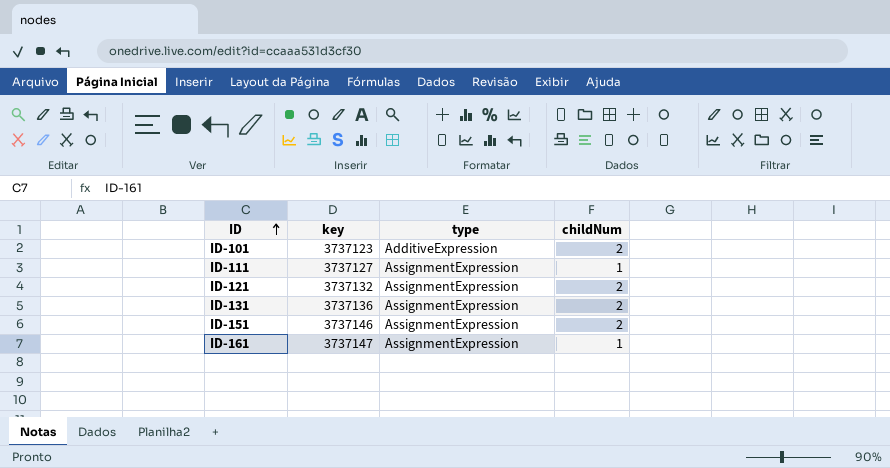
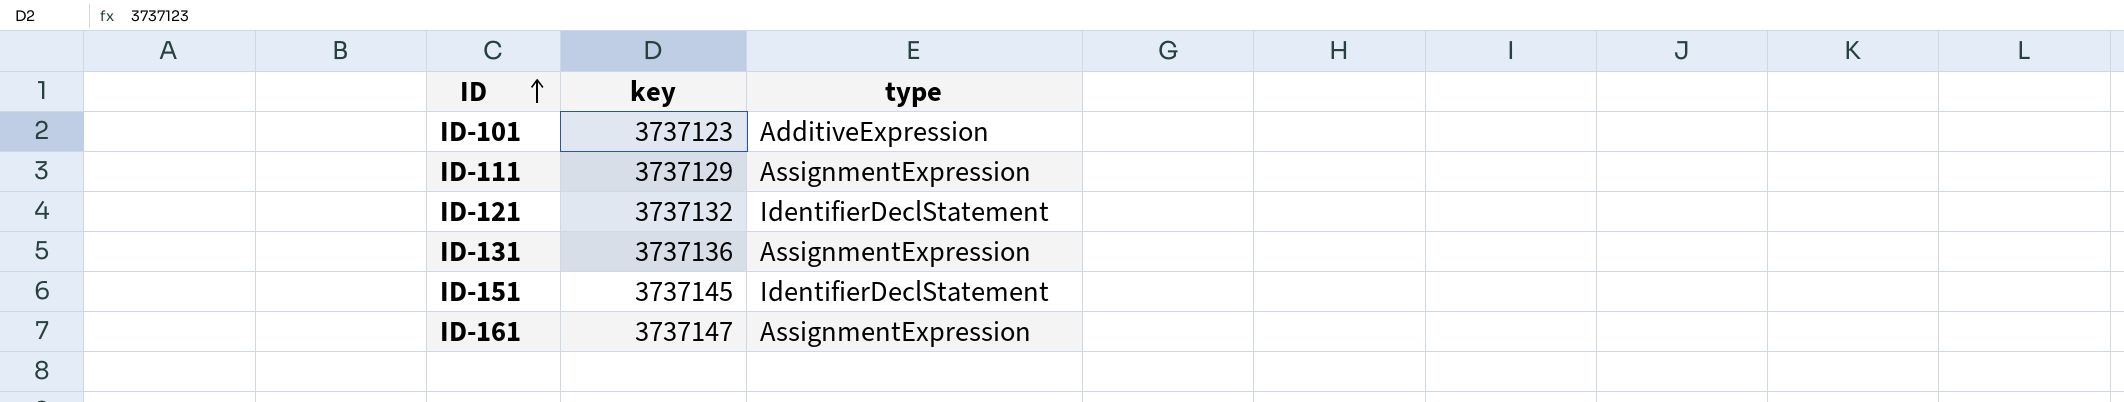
column childNum | position: 4 -> none
ID-111 | key: 3737127 -> 3737129
ID-121 | type: AssignmentExpression -> IdentifierDeclStatement
ID-151 | key: 3737146 -> 3737145
ID-151 | type: AssignmentExpression -> IdentifierDeclStatement

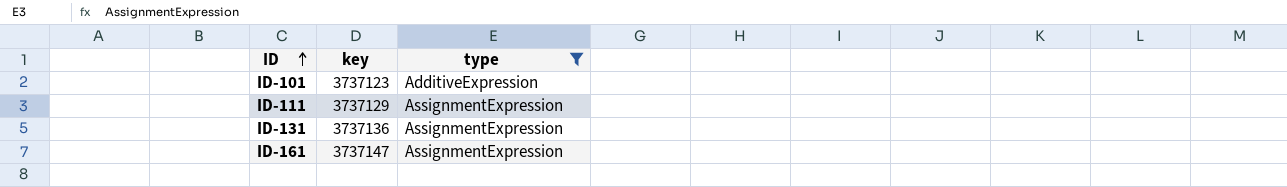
filter: none -> type != IdentifierDeclStatement

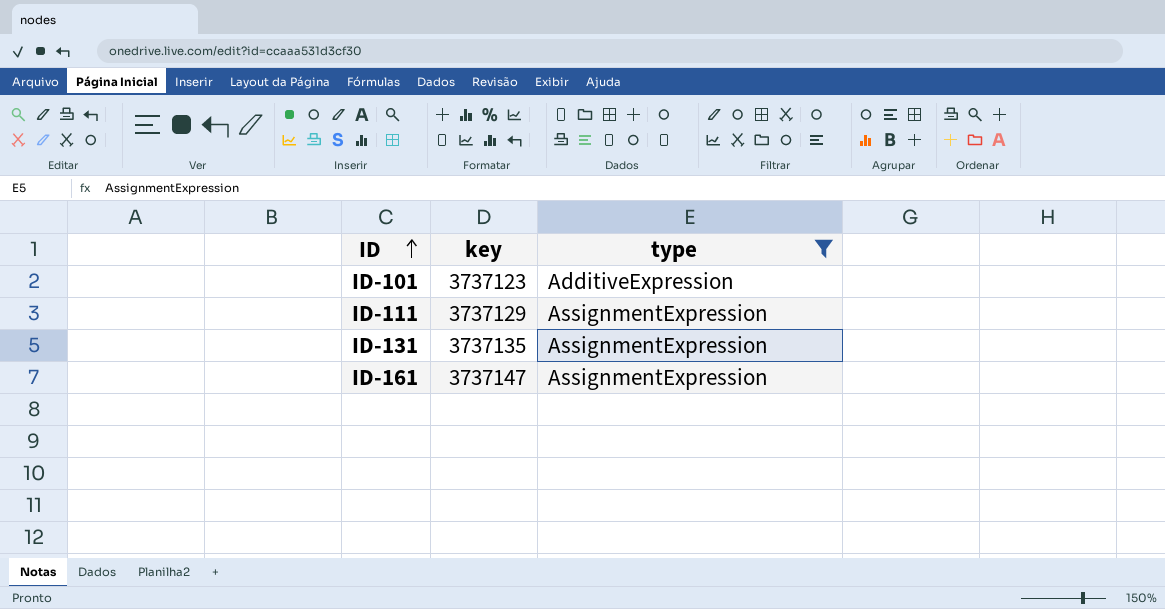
ID-131 | key: 3737136 -> 3737135

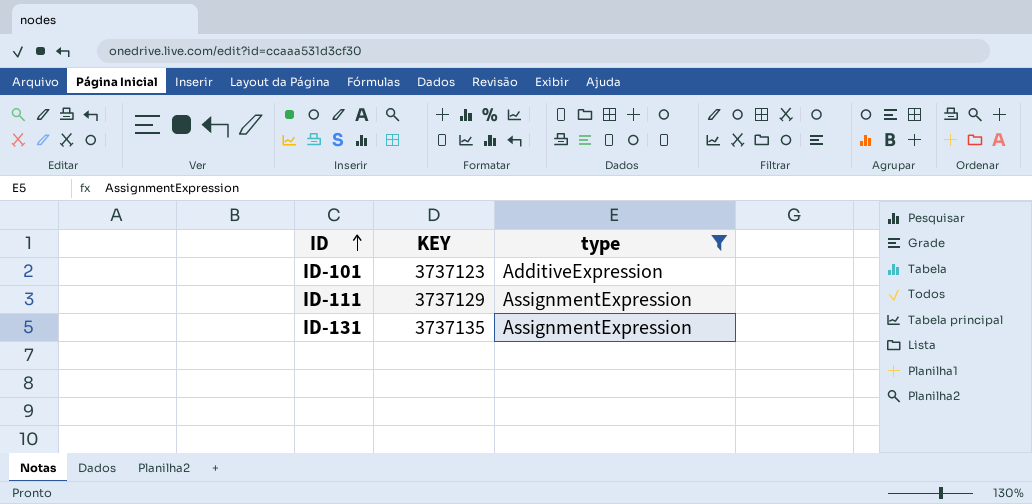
column name: key -> KEY
row ID-161: 3737147 | AssignmentExpression -> none

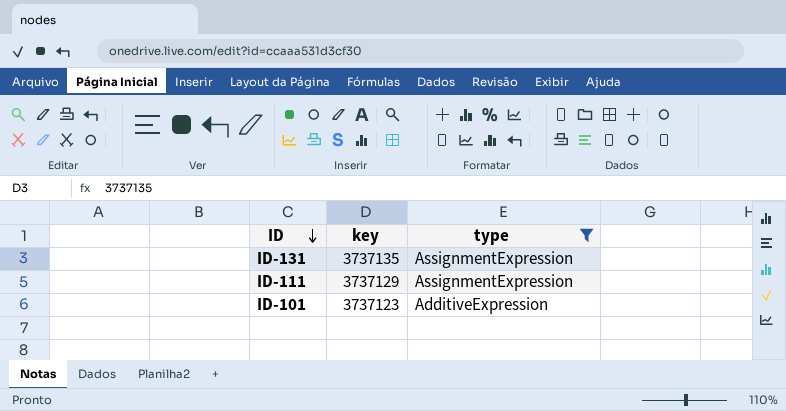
row order: ID ascending -> ID descending
column name: KEY -> key

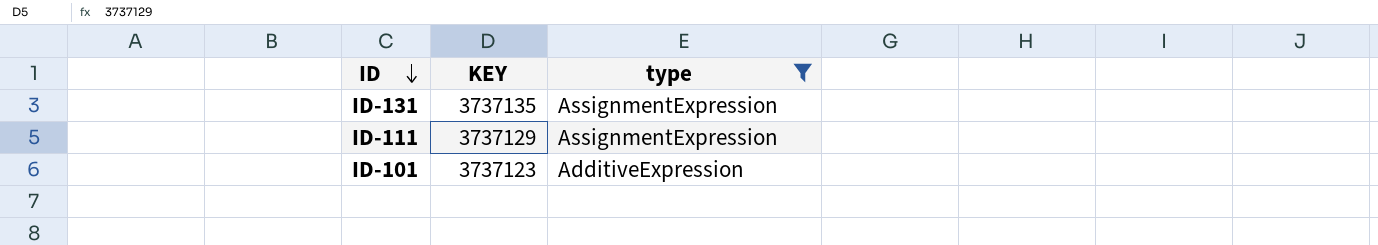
column name: key -> KEY

